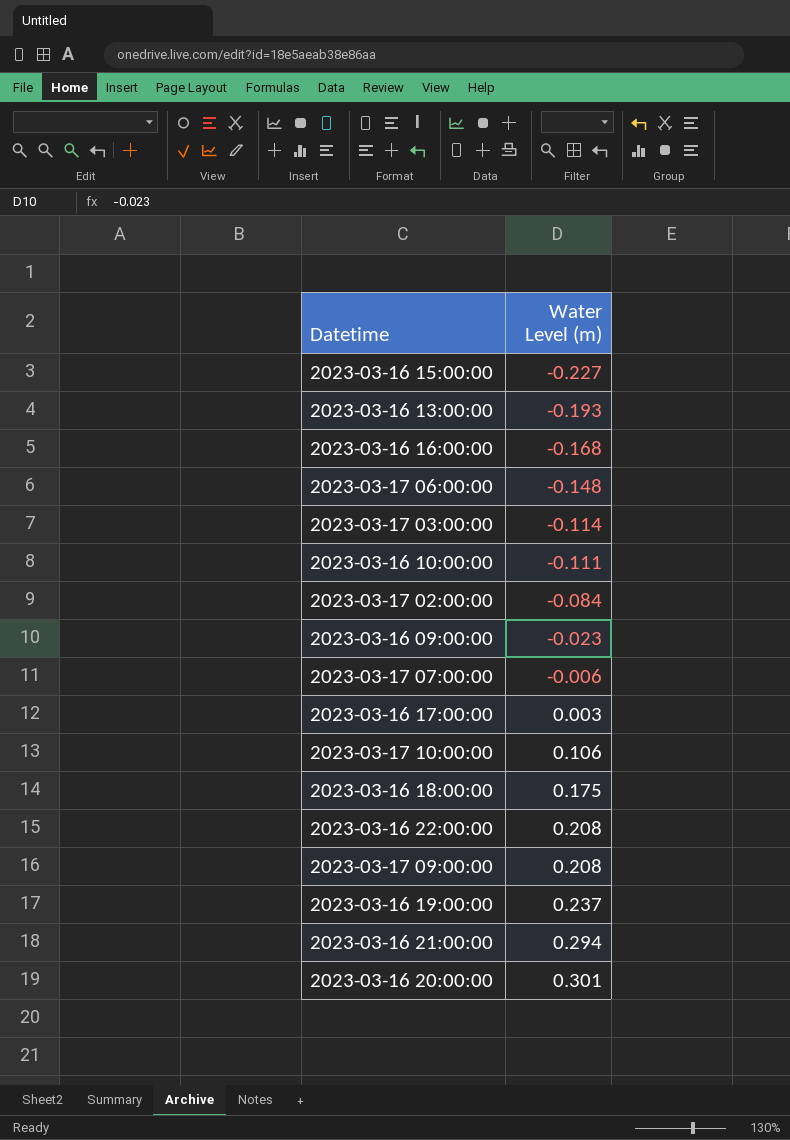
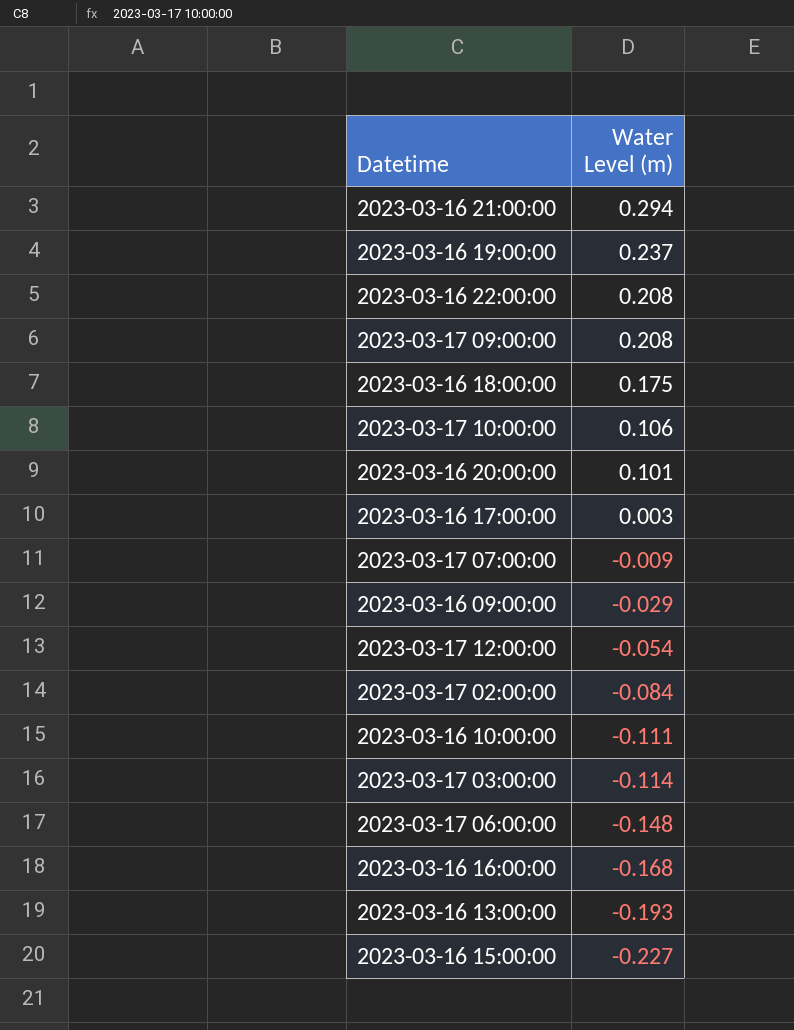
row order: Water Level (m) ascending -> Water Level (m) descending
2023-03-16 20:00:00 | Water Level (m): 0.301 -> 0.101
2023-03-17 07:00:00 | Water Level (m): -0.006 -> -0.009
2023-03-16 09:00:00 | Water Level (m): -0.023 -> -0.029
row 2023-03-17 12:00:00: none -> -0.054

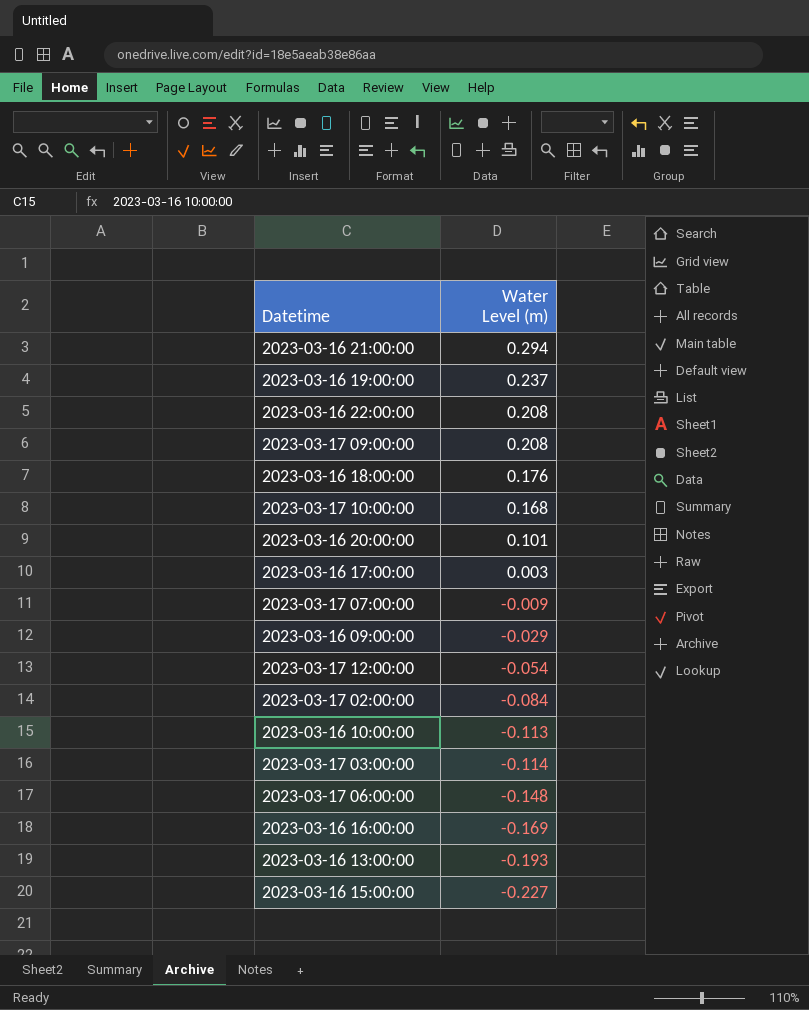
2023-03-16 18:00:00 | Water Level (m): 0.175 -> 0.176
2023-03-17 10:00:00 | Water Level (m): 0.106 -> 0.168
2023-03-16 10:00:00 | Water Level (m): -0.111 -> -0.113
2023-03-16 16:00:00 | Water Level (m): -0.168 -> -0.169

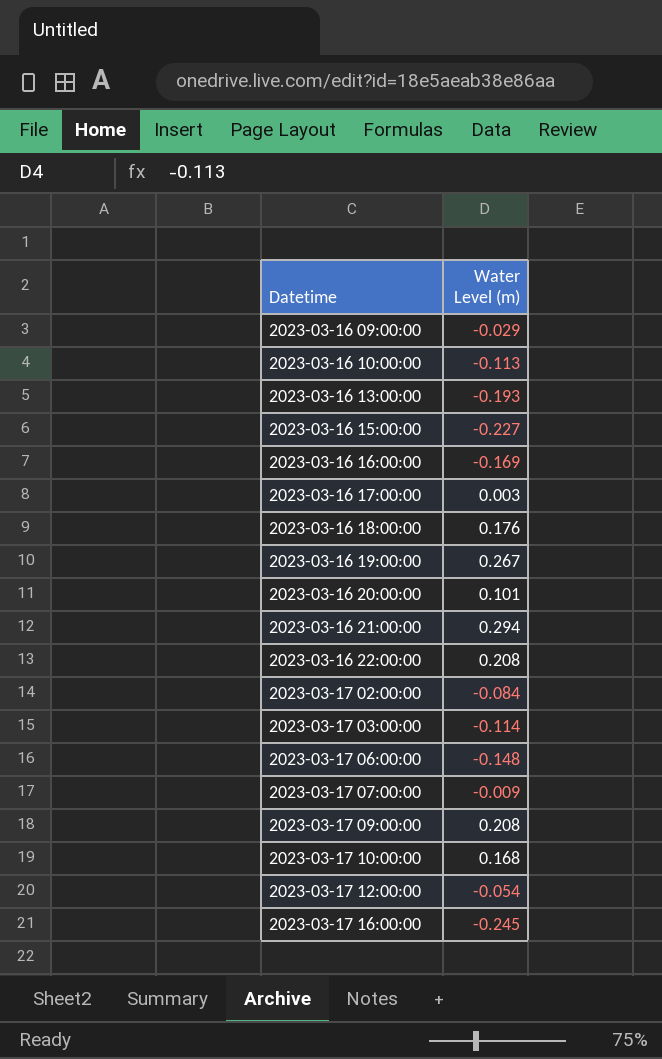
row order: Water Level (m) descending -> Datetime ascending
2023-03-16 19:00:00 | Water Level (m): 0.237 -> 0.267
row 2023-03-17 16:00:00: none -> -0.245

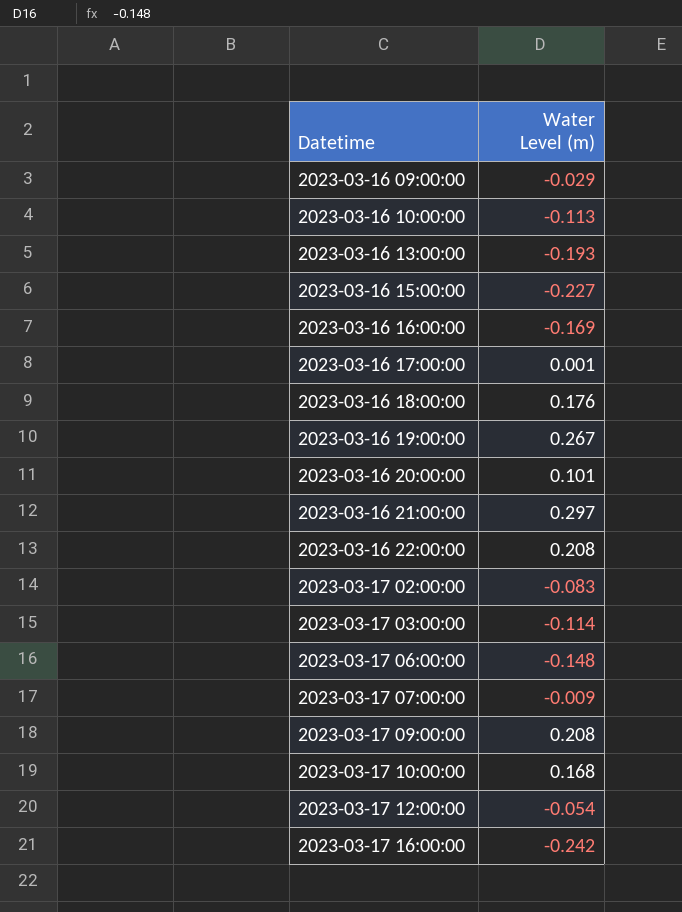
2023-03-16 17:00:00 | Water Level (m): 0.003 -> 0.001
2023-03-16 21:00:00 | Water Level (m): 0.294 -> 0.297
2023-03-17 02:00:00 | Water Level (m): -0.084 -> -0.083
2023-03-17 16:00:00 | Water Level (m): -0.245 -> -0.242

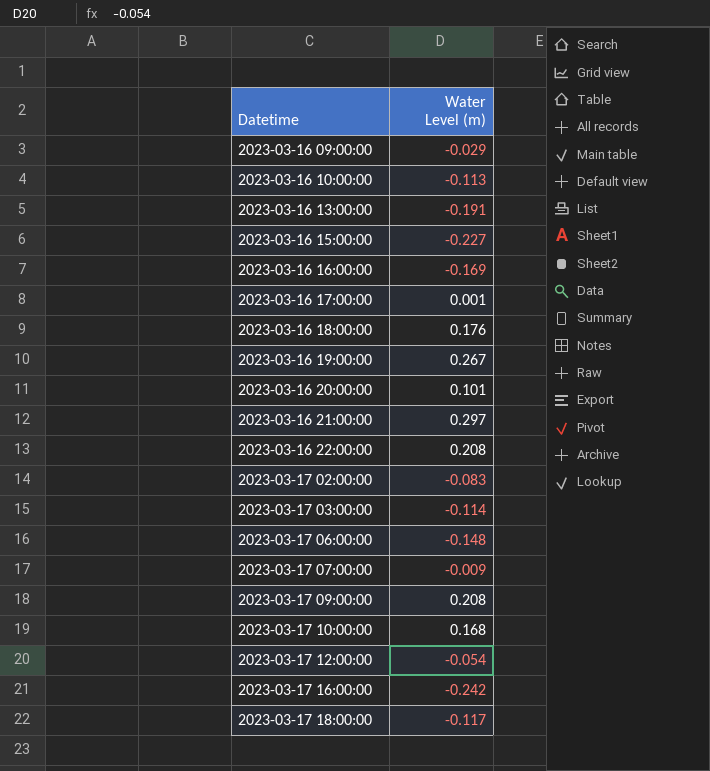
2023-03-16 13:00:00 | Water Level (m): -0.193 -> -0.191
row 2023-03-17 18:00:00: none -> -0.117

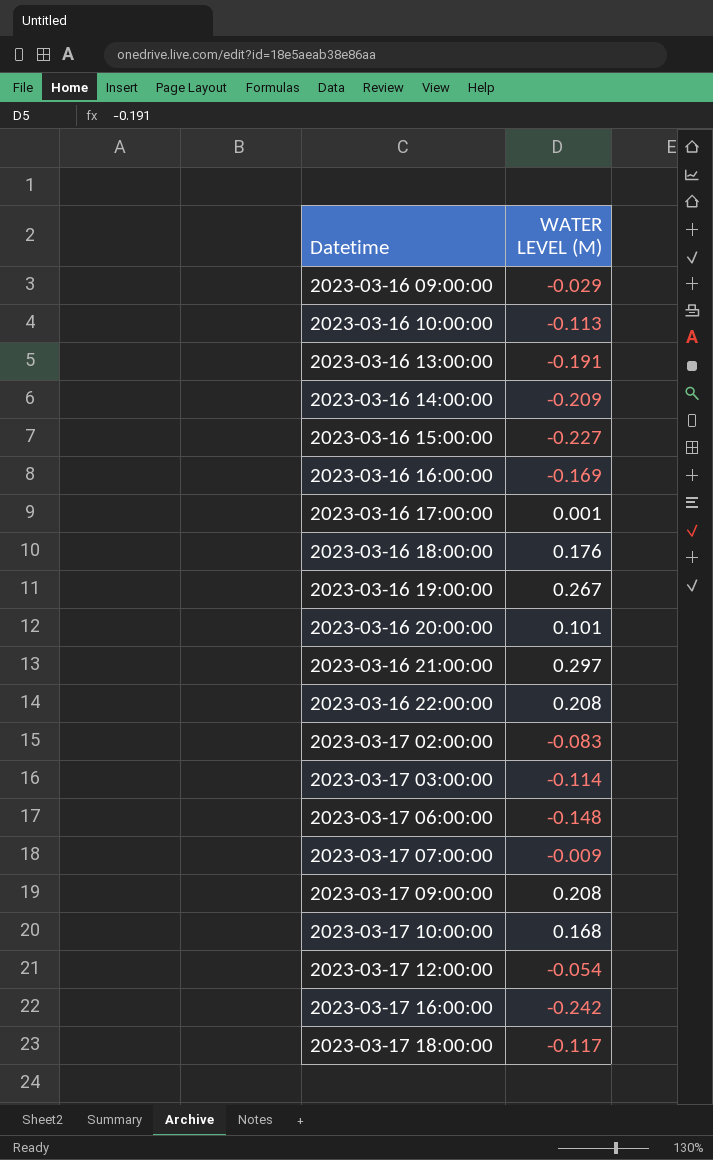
column name: Water Level (m) -> WATER LEVEL (M)
row 2023-03-16 14:00:00: none -> -0.209

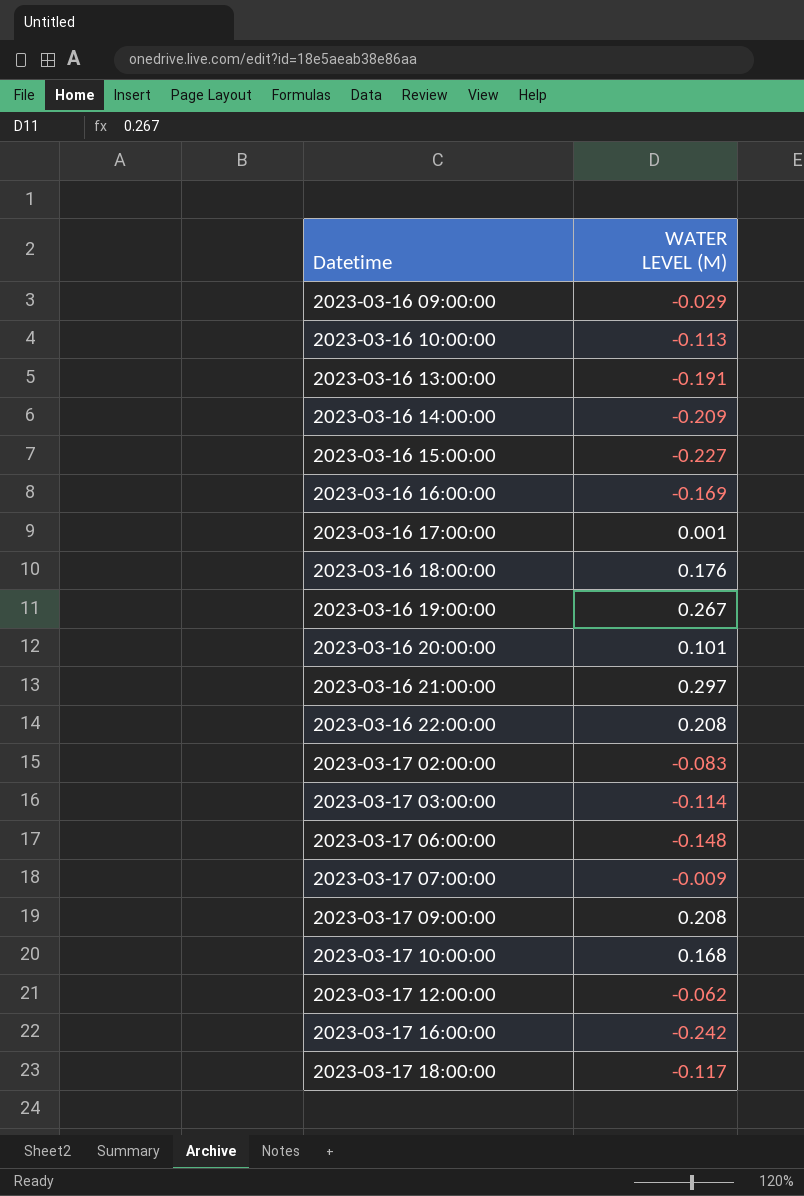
2023-03-17 12:00:00 | WATER LEVEL (M): -0.054 -> -0.062

